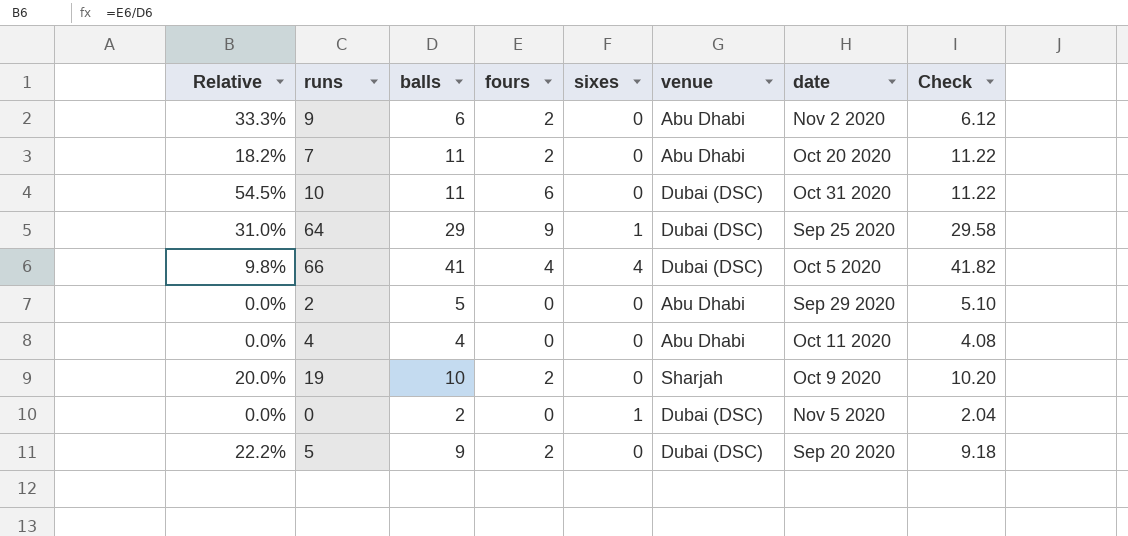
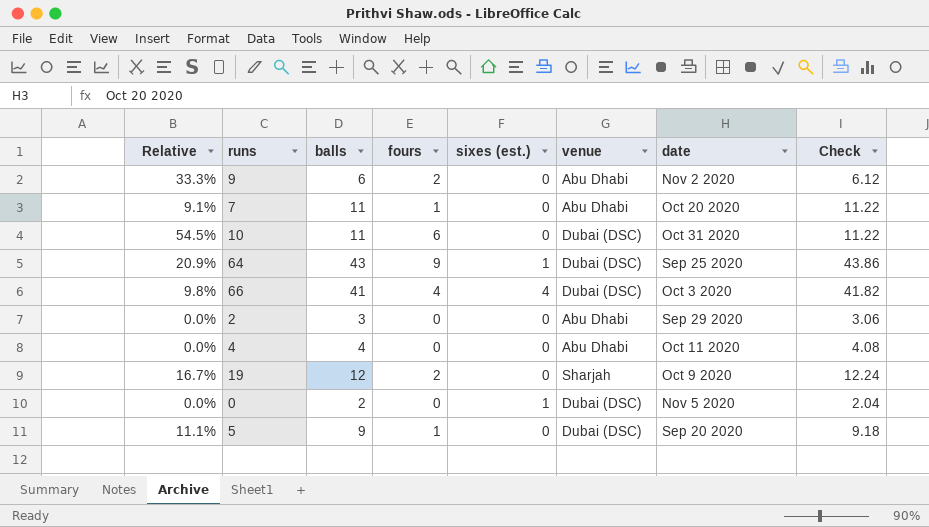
column name: sixes -> sixes (est.)
7 | Relative: 18.2% -> 9.1%
7 | fours: 2 -> 1
64 | Relative: 31.0% -> 20.9%
64 | balls: 29 -> 43
64 | Check: 29.58 -> 43.86
66 | date: Oct 5 2020 -> Oct 3 2020
2 | balls: 5 -> 3
2 | Check: 5.10 -> 3.06
19 | Relative: 20.0% -> 16.7%
19 | balls: 10 -> 12
19 | Check: 10.20 -> 12.24
5 | Relative: 22.2% -> 11.1%
5 | fours: 2 -> 1

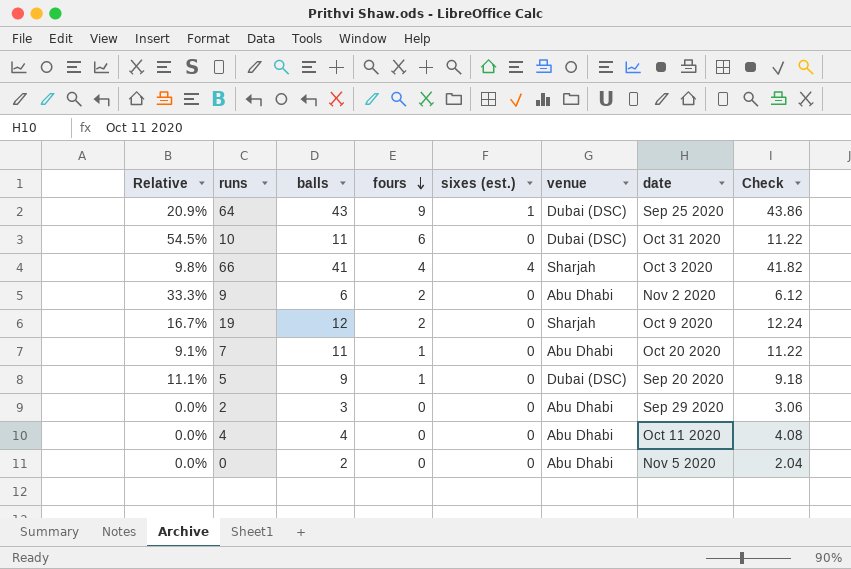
row order: none -> fours descending
66 | venue: Dubai (DSC) -> Sharjah
0 | sixes (est.): 1 -> 0
0 | venue: Dubai (DSC) -> Abu Dhabi

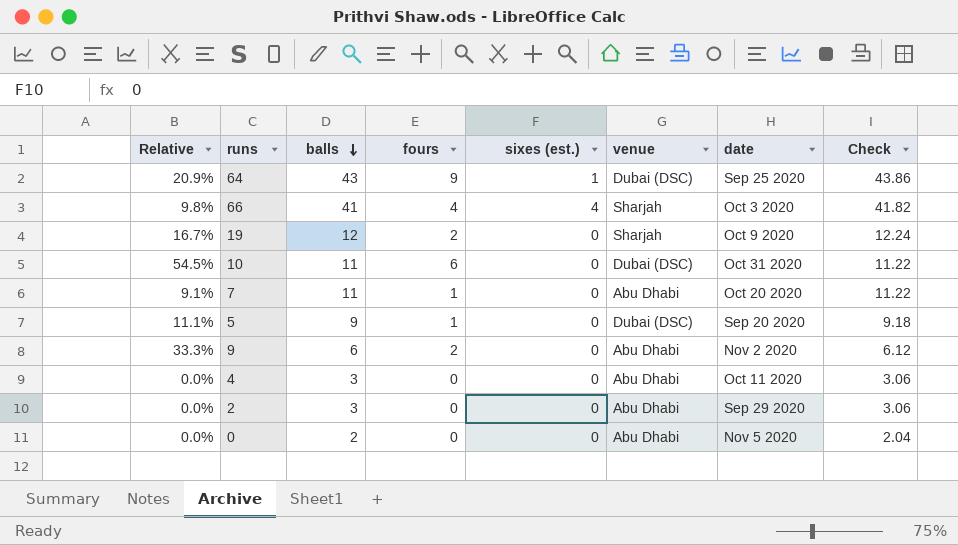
row order: fours descending -> balls descending
4 | balls: 4 -> 3
4 | Check: 4.08 -> 3.06

